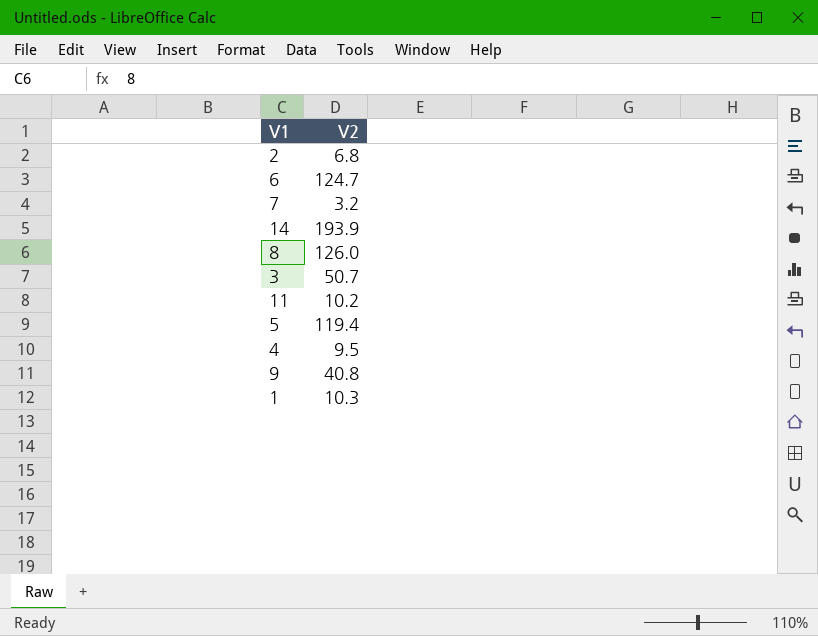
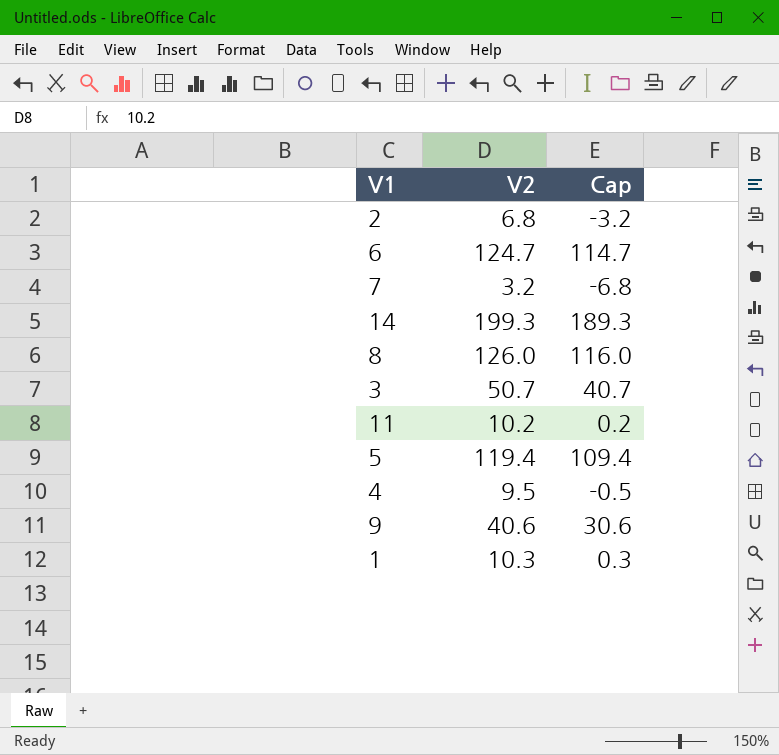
column Cap | formula: none -> [V2] - 10
14 | V2: 193.9 -> 199.3
9 | V2: 40.8 -> 40.6

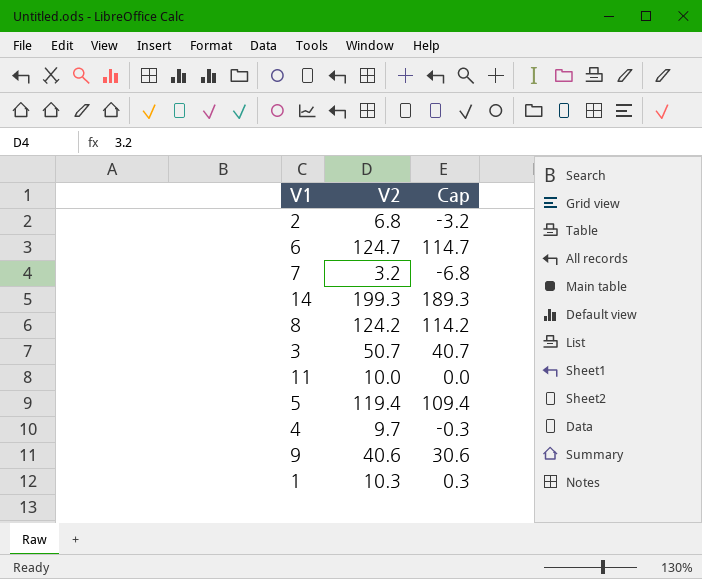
8 | V2: 126.0 -> 124.2
8 | Cap: 116.0 -> 114.2
11 | V2: 10.2 -> 10.0
11 | Cap: 0.2 -> 0.0
4 | V2: 9.5 -> 9.7
4 | Cap: -0.5 -> -0.3

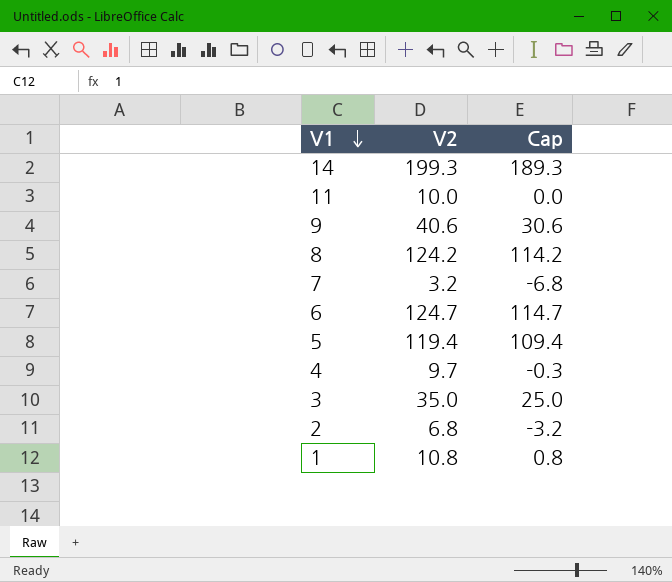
row order: none -> V1 descending
3 | V2: 50.7 -> 35.0
3 | Cap: 40.7 -> 25.0
1 | V2: 10.3 -> 10.8
1 | Cap: 0.3 -> 0.8

